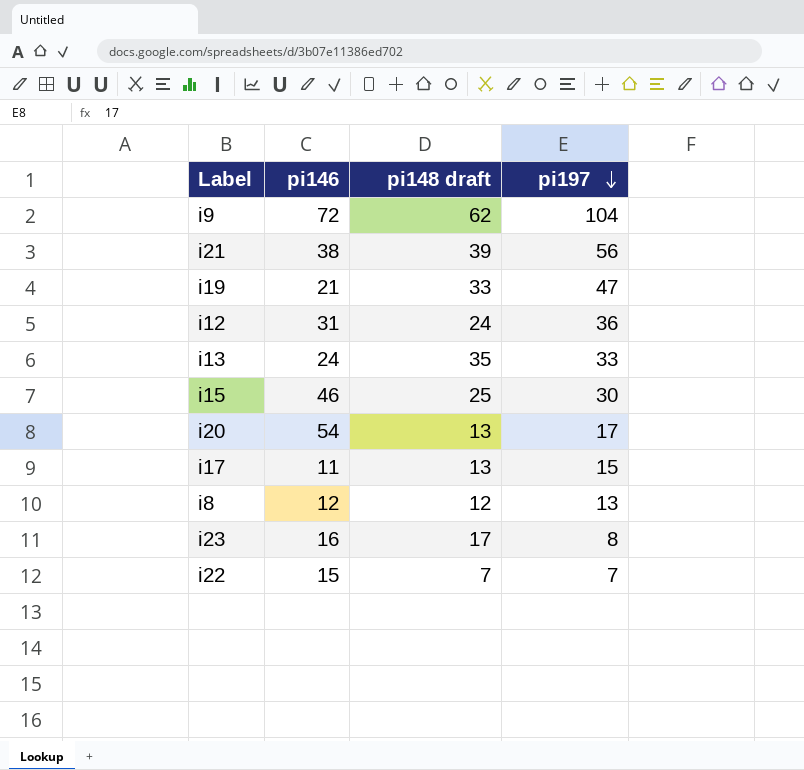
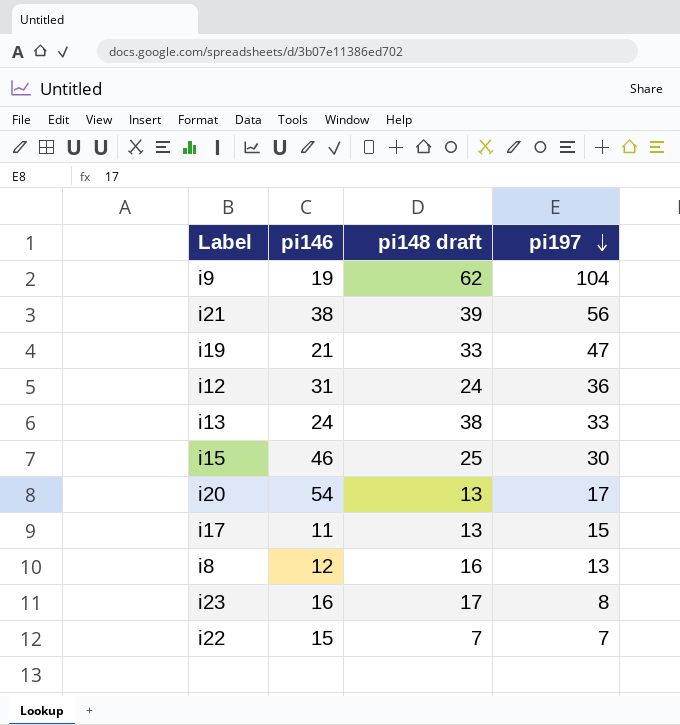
i9 | pi146: 72 -> 19
i13 | pi148 draft: 35 -> 38
i8 | pi148 draft: 12 -> 16

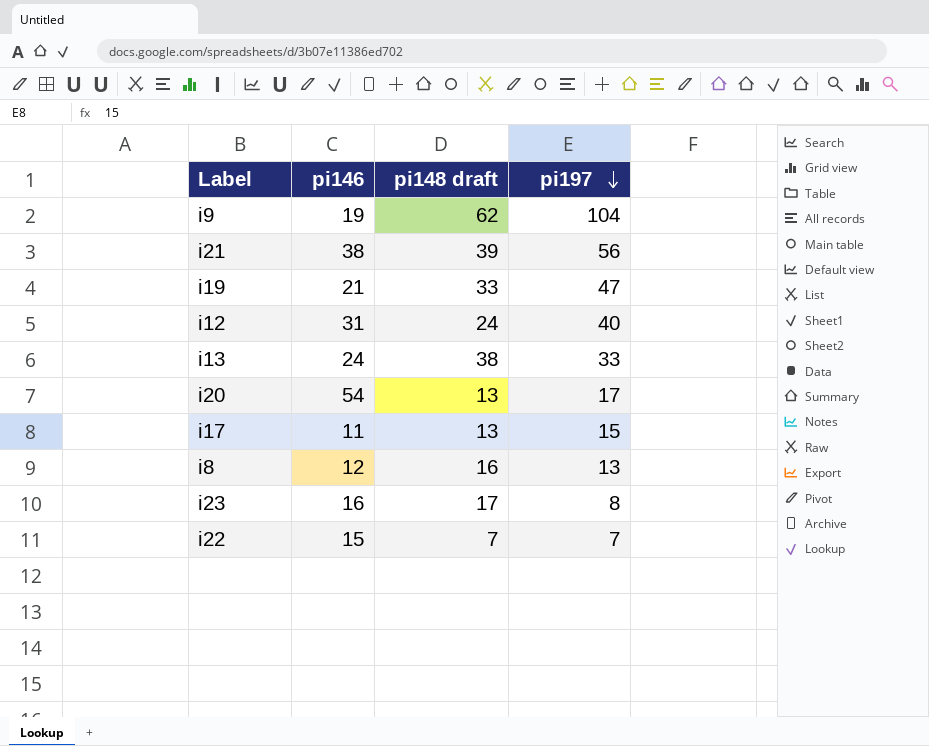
row i15: 46 | 25 | 30 -> none
i12 | pi197: 36 -> 40

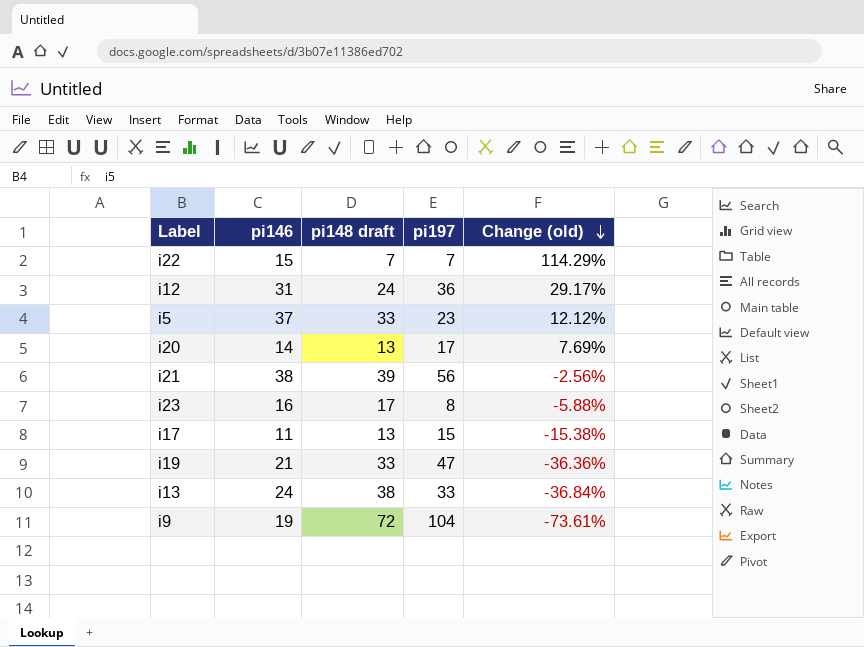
row order: pi197 descending -> Change (old) descending
column Change (old) | formula: none -> ([pi146] - [pi148 draft]) / [pi148 draft]
row i8: 12 | 16 | 13 -> none
i12 | pi197: 40 -> 36
row i5: none -> 37 | 33 | 23 | 12.12%
i20 | pi146: 54 -> 14
i9 | pi148 draft: 62 -> 72

